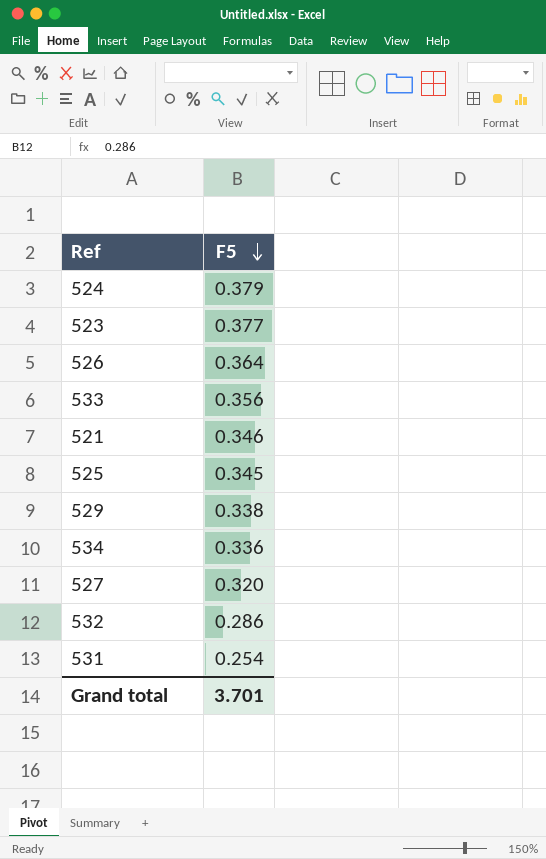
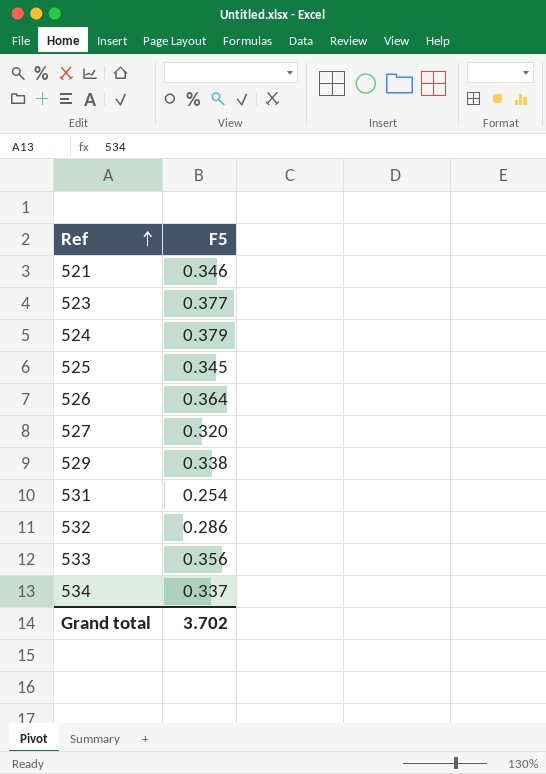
row order: F5 descending -> Ref ascending
534 | F5: 0.336 -> 0.337
Grand total | F5: 3.701 -> 3.702

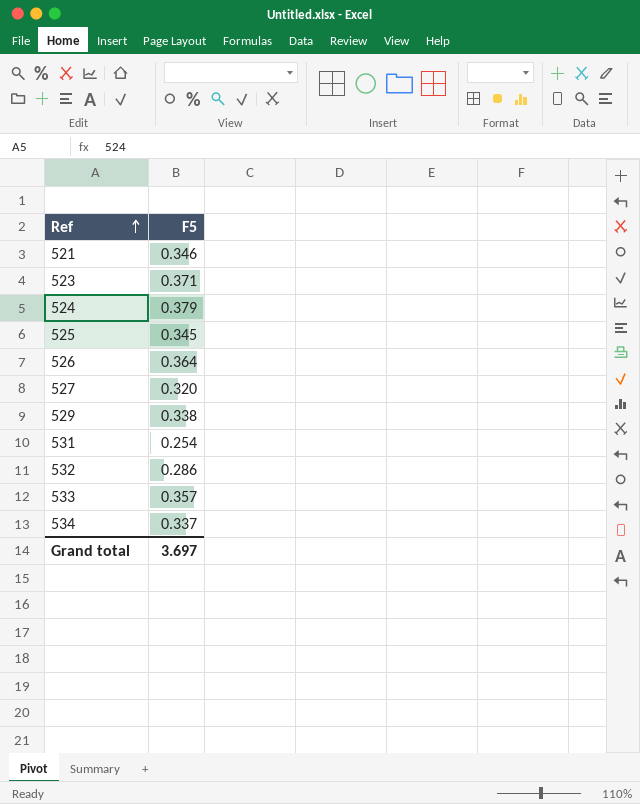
523 | F5: 0.377 -> 0.371
533 | F5: 0.356 -> 0.357
Grand total | F5: 3.702 -> 3.697

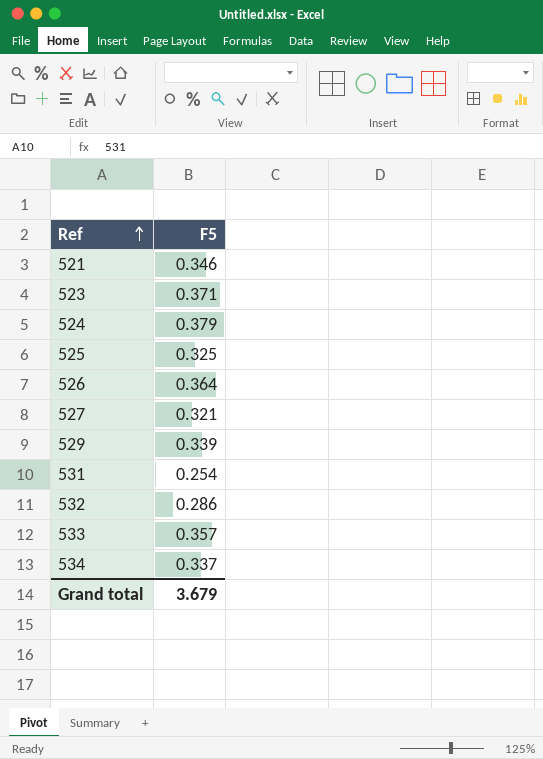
525 | F5: 0.345 -> 0.325
527 | F5: 0.320 -> 0.321
529 | F5: 0.338 -> 0.339
Grand total | F5: 3.697 -> 3.679

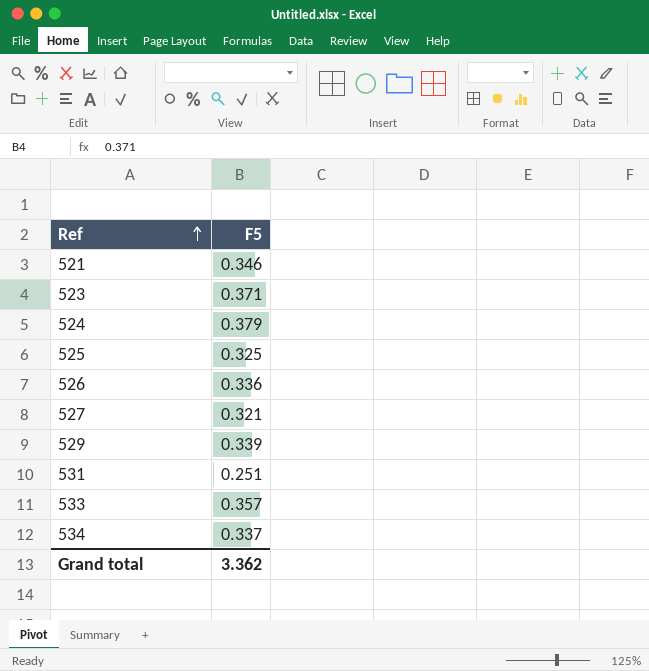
row 532: 0.286 -> none
526 | F5: 0.364 -> 0.336
531 | F5: 0.254 -> 0.251
Grand total | F5: 3.679 -> 3.362

